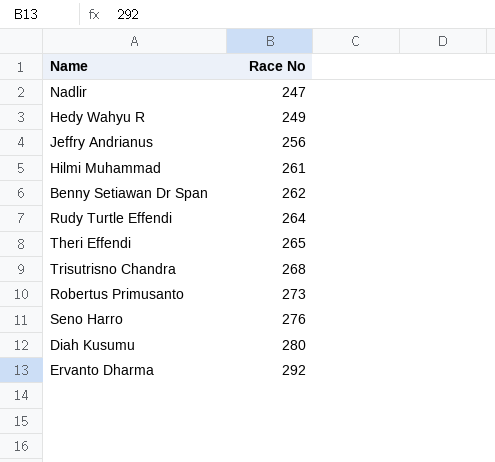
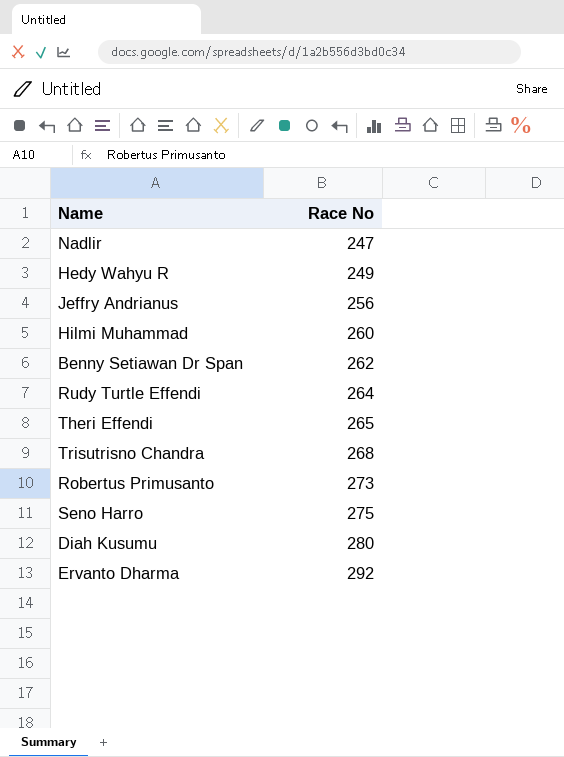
Hilmi Muhammad | Race No: 261 -> 260
Seno Harro | Race No: 276 -> 275

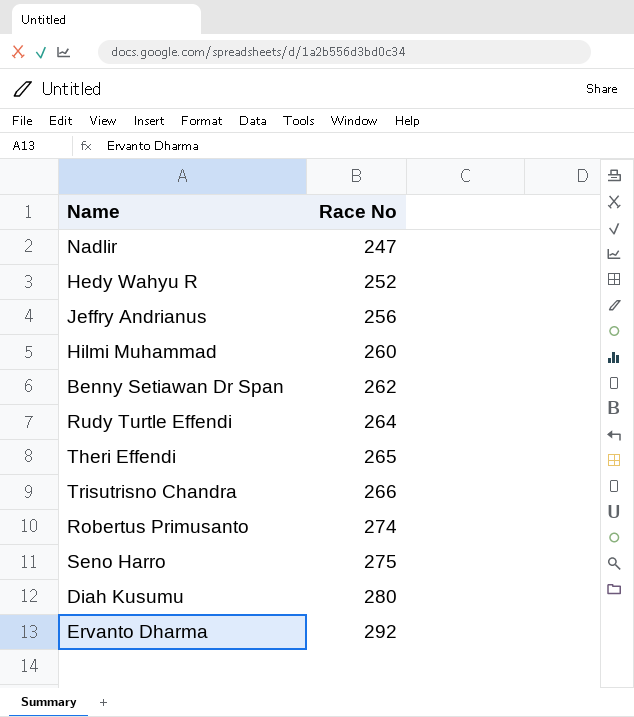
Hedy Wahyu R | Race No: 249 -> 252
Trisutrisno Chandra | Race No: 268 -> 266
Robertus Primusanto | Race No: 273 -> 274

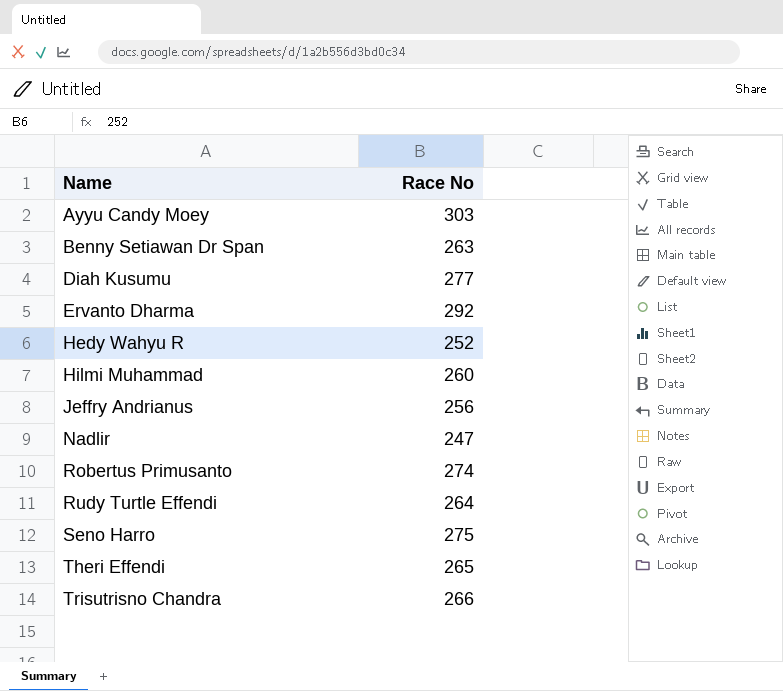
row order: Race No ascending -> Name ascending
row Ayyu Candy Moey: none -> 303
Benny Setiawan Dr Span | Race No: 262 -> 263
Diah Kusumu | Race No: 280 -> 277

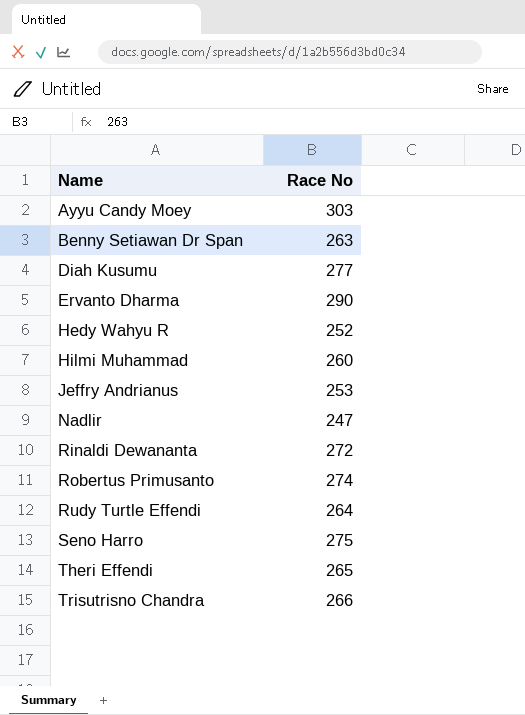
Ervanto Dharma | Race No: 292 -> 290
Jeffry Andrianus | Race No: 256 -> 253
row Rinaldi Dewananta: none -> 272

